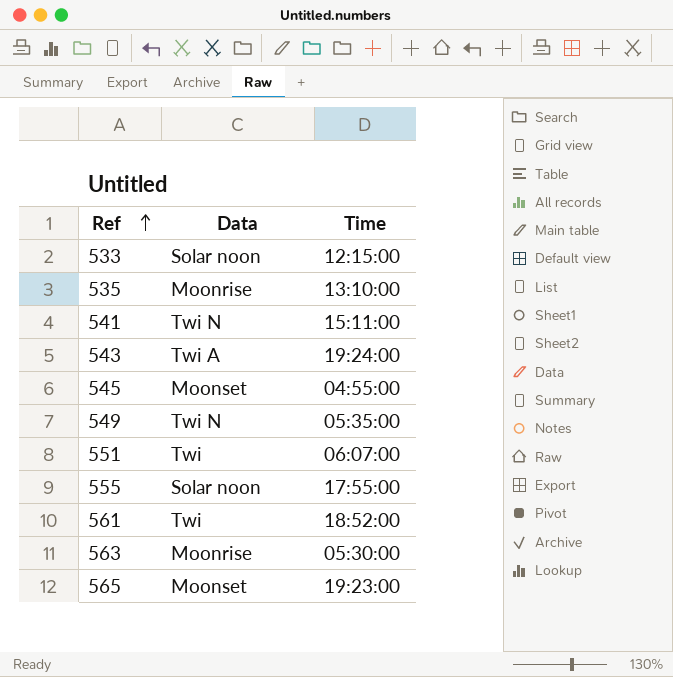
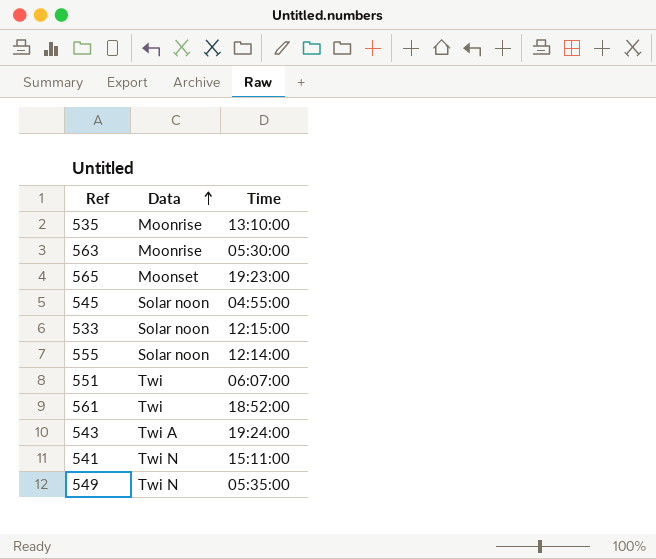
row order: Ref ascending -> Data ascending
545 | Data: Moonset -> Solar noon
555 | Time: 17:55:00 -> 12:14:00

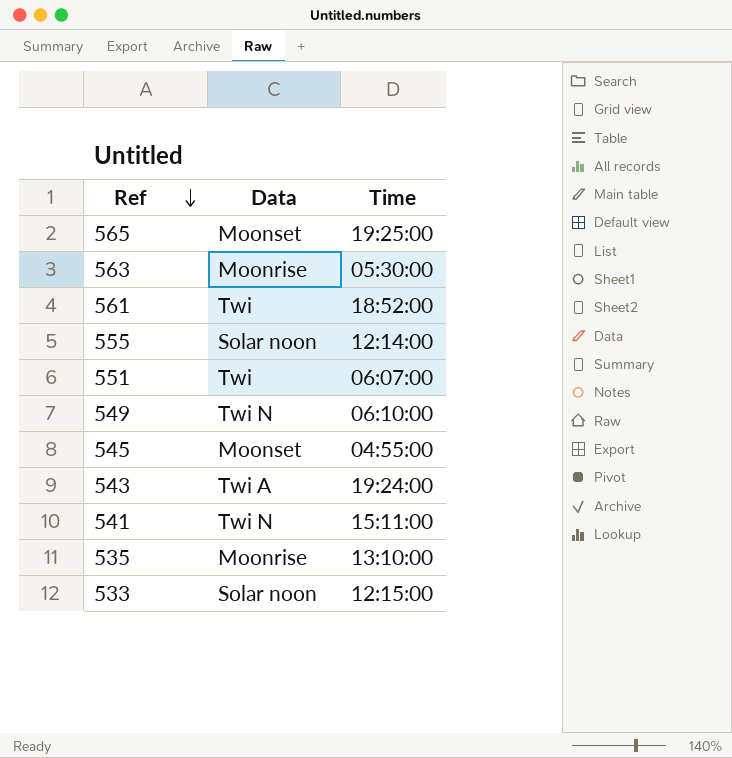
row order: Data ascending -> Ref descending
565 | Time: 19:23:00 -> 19:25:00
549 | Time: 05:35:00 -> 06:10:00
545 | Data: Solar noon -> Moonset

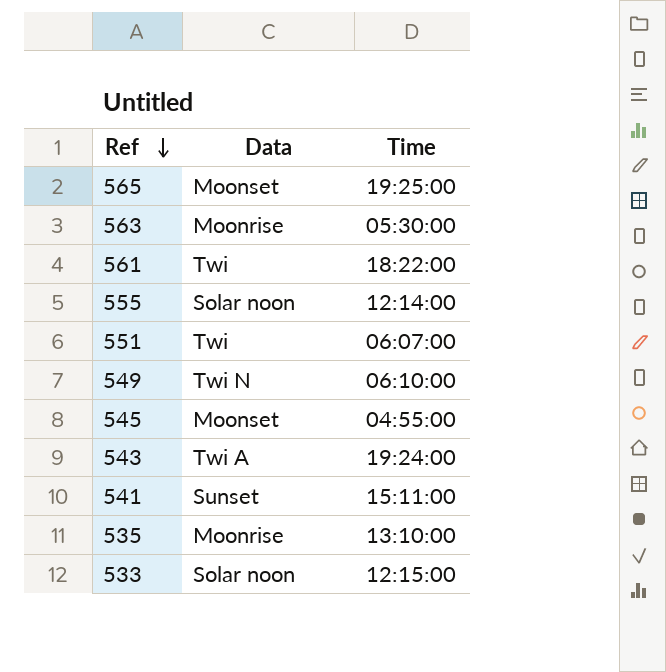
561 | Time: 18:52:00 -> 18:22:00
541 | Data: Twi N -> Sunset

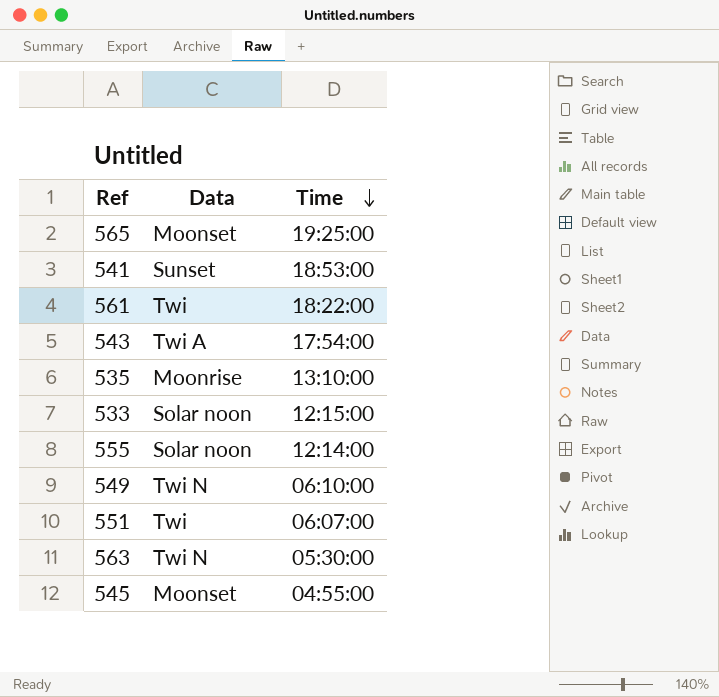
row order: Ref descending -> Time descending
541 | Time: 15:11:00 -> 18:53:00
543 | Time: 19:24:00 -> 17:54:00
563 | Data: Moonrise -> Twi N

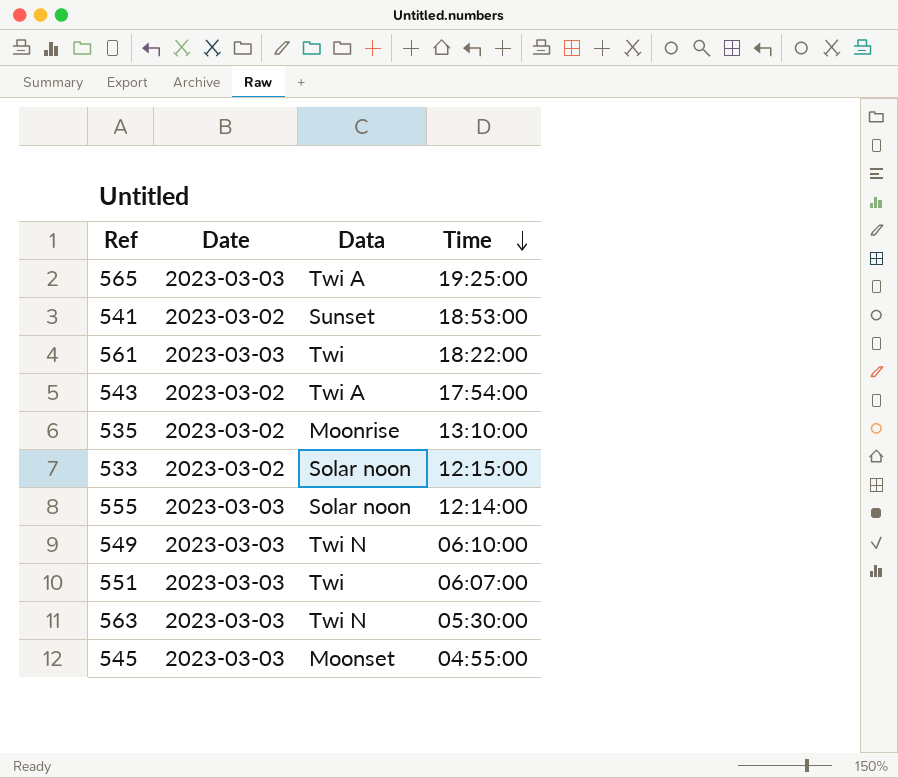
column Date | position: none -> 2
565 | Data: Moonset -> Twi A

